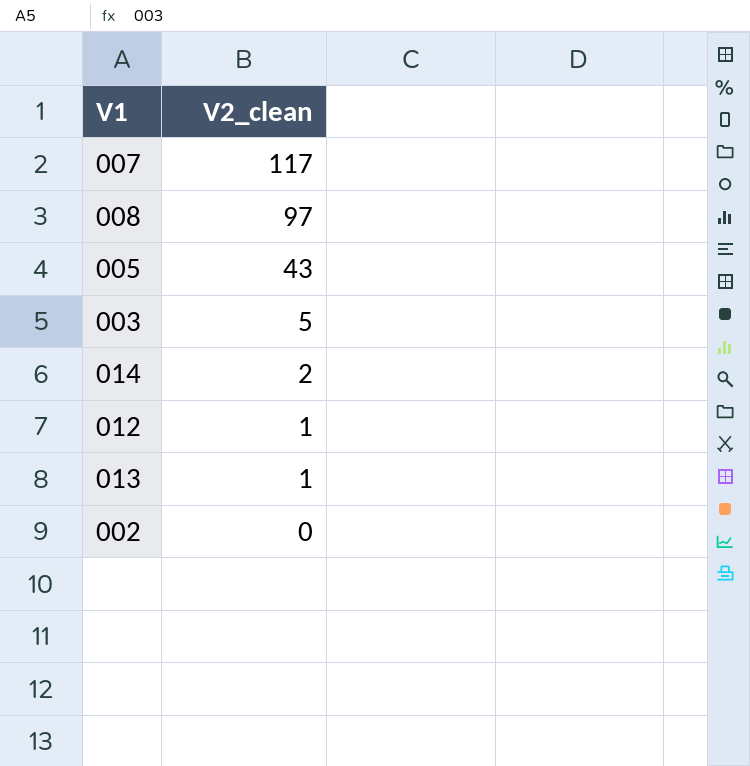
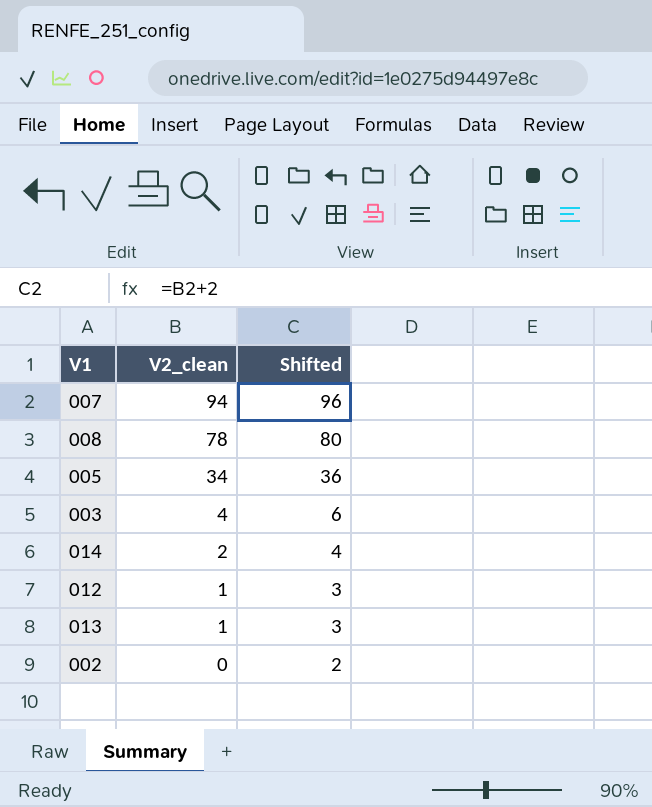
column Shifted | formula: none -> [V2_clean] + 2
007 | V2_clean: 117 -> 94
008 | V2_clean: 97 -> 78
005 | V2_clean: 43 -> 34
003 | V2_clean: 5 -> 4

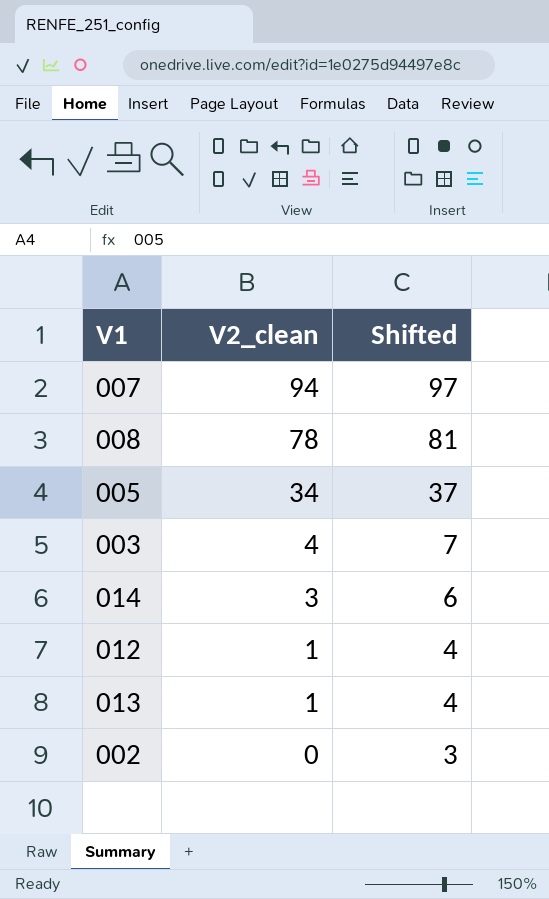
column Shifted | formula: [V2_clean] + 2 -> [V2_clean] + 3
014 | V2_clean: 2 -> 3

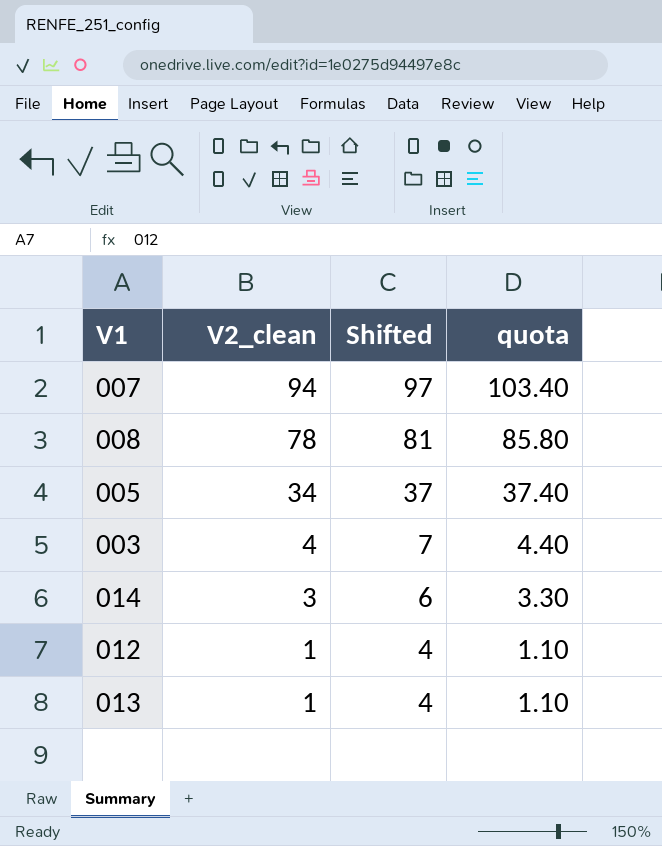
column quota | formula: none -> [V2_clean] * 1.1
row 002: 0 | 3 -> none

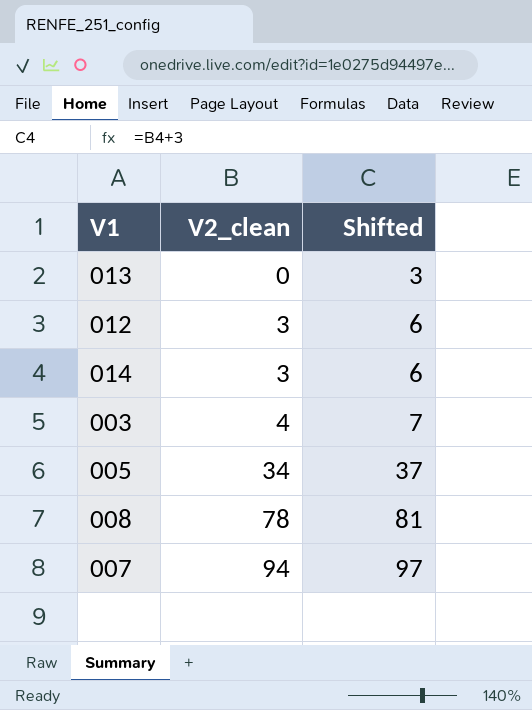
row order: V2_clean descending -> V2_clean ascending
column quota | formula: [V2_clean] * 1.1 -> none
013 | V2_clean: 1 -> 0
013 | Shifted: 4 -> 3
012 | V2_clean: 1 -> 3
012 | Shifted: 4 -> 6

